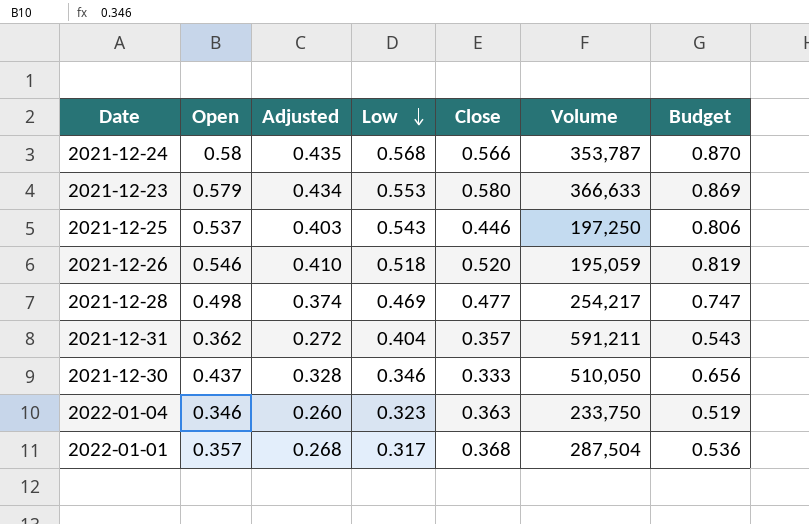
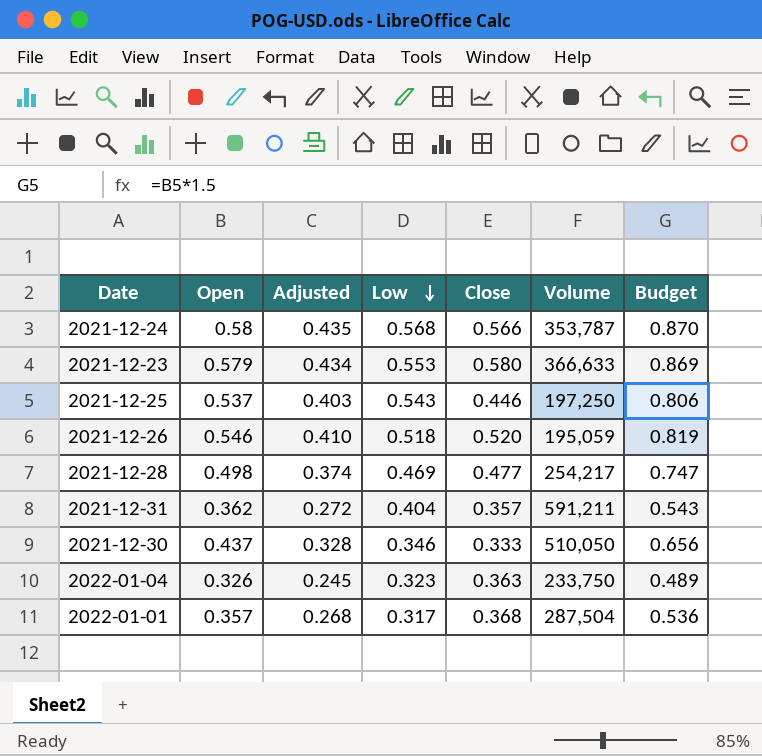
2022-01-04 | Open: 0.346 -> 0.326
2022-01-04 | Adjusted: 0.260 -> 0.245
2022-01-04 | Budget: 0.519 -> 0.489

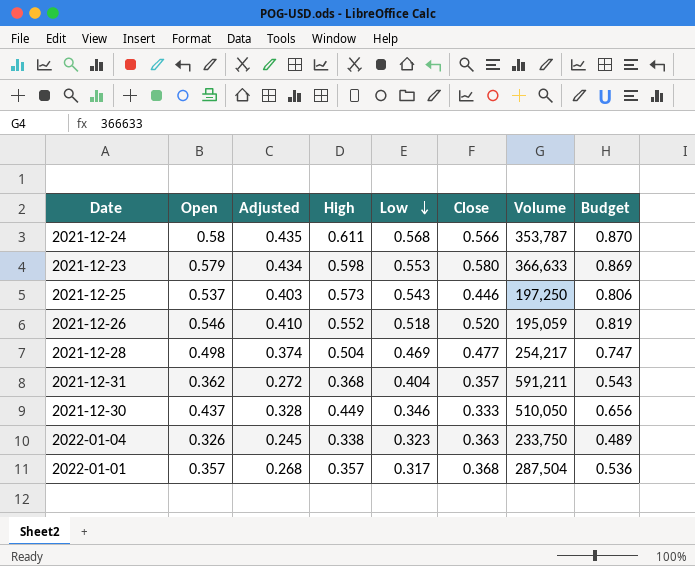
column High | position: none -> 4

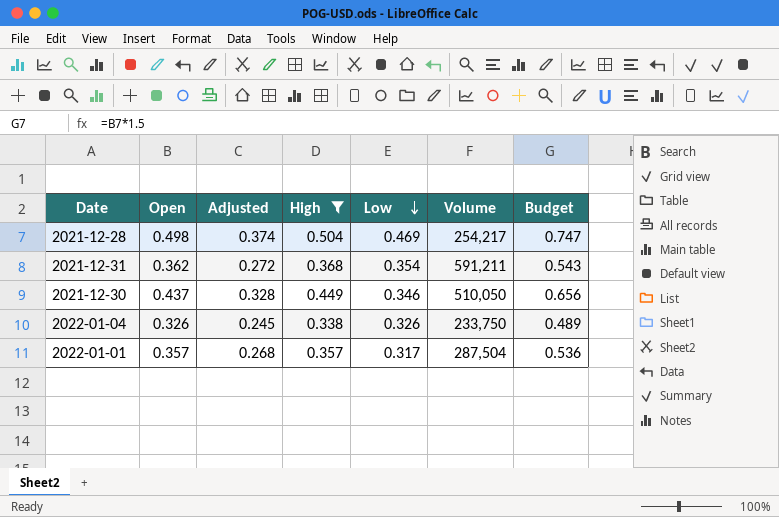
filter: none -> High <= 0.504
column Close | position: 6 -> none
2021-12-31 | Low: 0.404 -> 0.354
2022-01-04 | Low: 0.323 -> 0.326

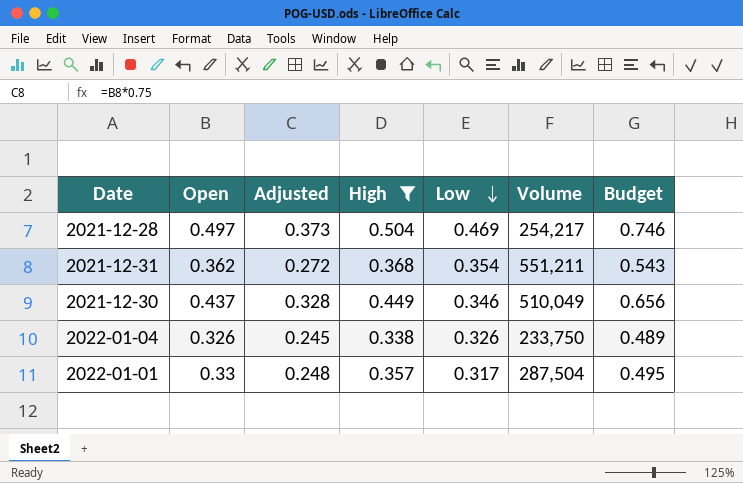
2021-12-28 | Open: 0.498 -> 0.497
2021-12-28 | Adjusted: 0.374 -> 0.373
2021-12-28 | Budget: 0.747 -> 0.746
2021-12-31 | Volume: 591,211 -> 551,211
2021-12-30 | Volume: 510,050 -> 510,049
2022-01-01 | Open: 0.357 -> 0.33
2022-01-01 | Adjusted: 0.268 -> 0.248
2022-01-01 | Budget: 0.536 -> 0.495

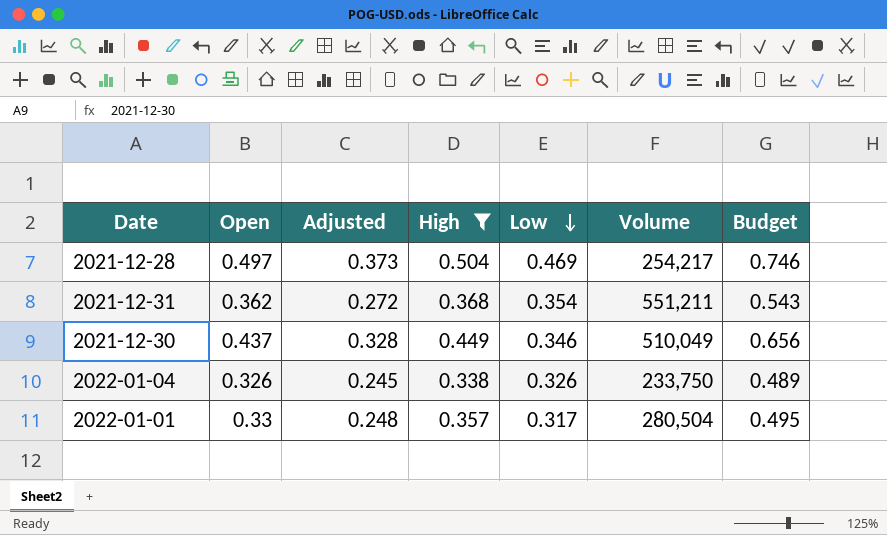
2022-01-01 | Volume: 287,504 -> 280,504

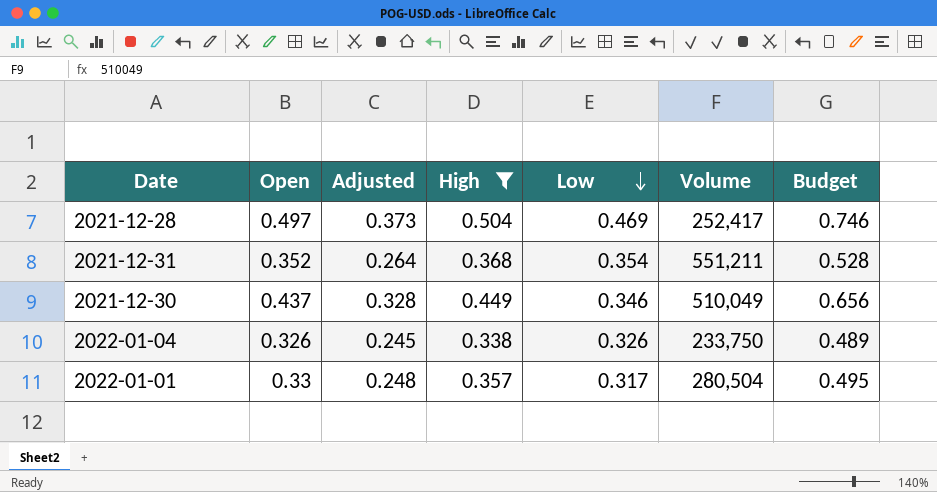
2021-12-28 | Volume: 254,217 -> 252,417
2021-12-31 | Open: 0.362 -> 0.352
2021-12-31 | Adjusted: 0.272 -> 0.264
2021-12-31 | Budget: 0.543 -> 0.528

